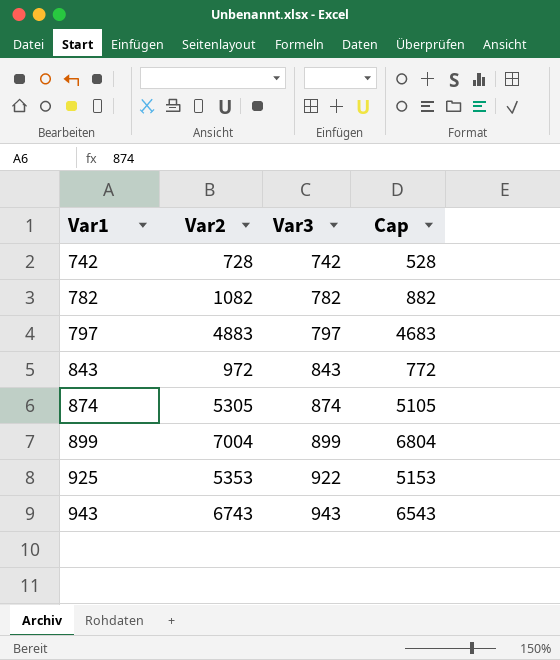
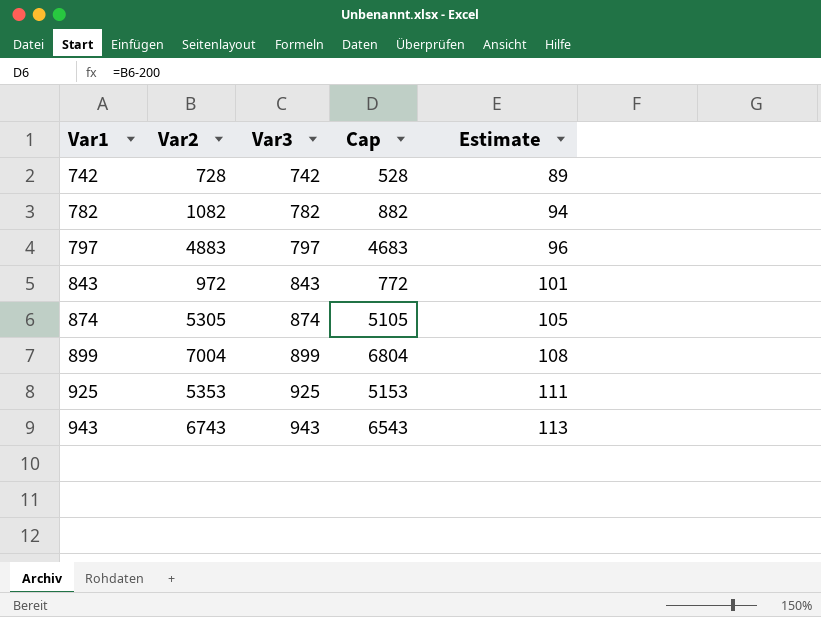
column Estimate | formula: none -> [Var3] * 0.12
925 | Var3: 922 -> 925

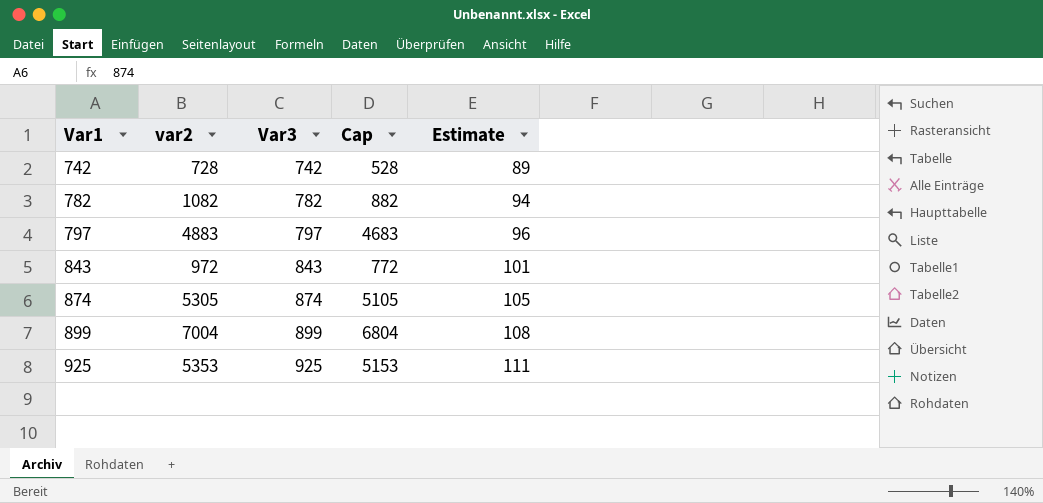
column name: Var2 -> var2
row 943: 6743 | 943 | 6543 | 113 -> none

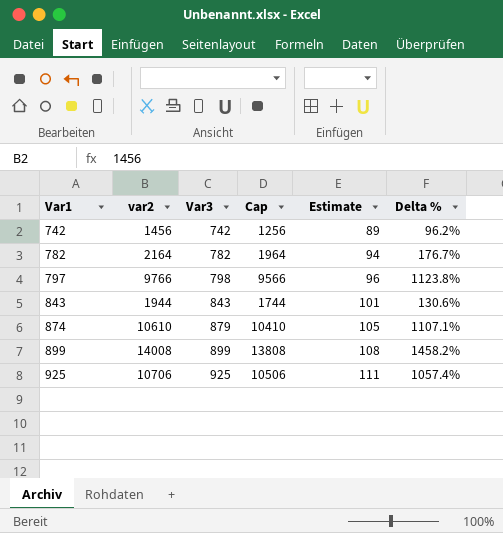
column Delta % | formula: none -> ([var2] - [Var3]) / [Var3]
742 | var2: 728 -> 1456
742 | Cap: 528 -> 1256
782 | var2: 1082 -> 2164
782 | Cap: 882 -> 1964
797 | var2: 4883 -> 9766
797 | Var3: 797 -> 798
797 | Cap: 4683 -> 9566
843 | var2: 972 -> 1944
843 | Cap: 772 -> 1744
874 | var2: 5305 -> 10610
874 | Var3: 874 -> 879
874 | Cap: 5105 -> 10410
899 | var2: 7004 -> 14008
899 | Cap: 6804 -> 13808
925 | var2: 5353 -> 10706
925 | Cap: 5153 -> 10506

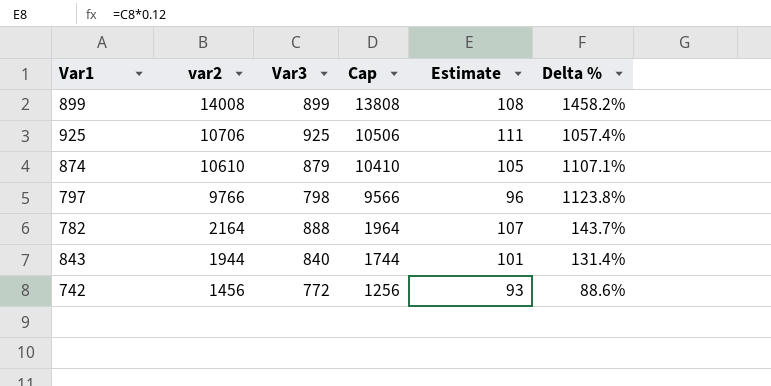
row order: Var1 ascending -> var2 descending
782 | Var3: 782 -> 888
782 | Estimate: 94 -> 107
782 | Delta %: 176.7% -> 143.7%
843 | Var3: 843 -> 840
843 | Delta %: 130.6% -> 131.4%
742 | Var3: 742 -> 772
742 | Estimate: 89 -> 93
742 | Delta %: 96.2% -> 88.6%

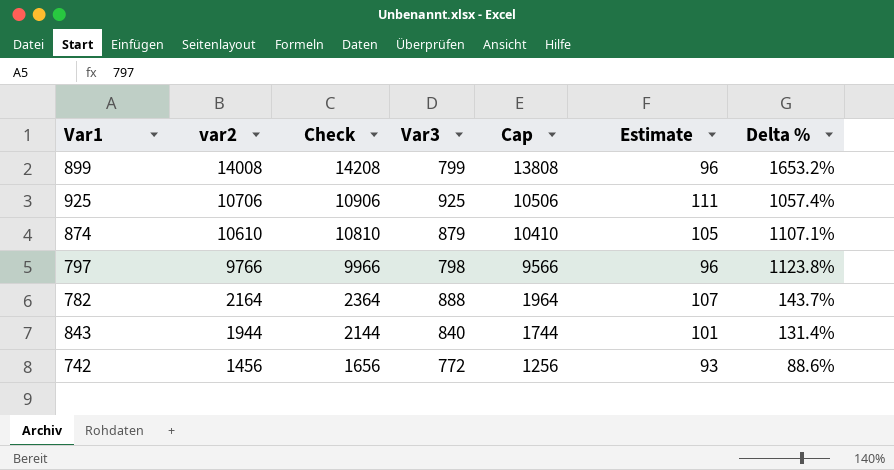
column Check | formula: none -> [var2] + 200
899 | Var3: 899 -> 799
899 | Estimate: 108 -> 96
899 | Delta %: 1458.2% -> 1653.2%

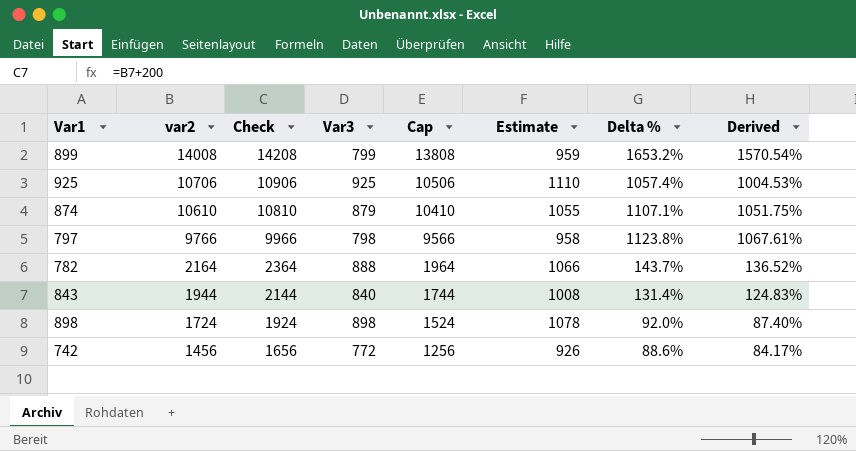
column Estimate | formula: [Var3] * 0.12 -> [Var3] * 1.2
column Derived | formula: none -> [Delta %] * 0.95
row 898: none -> 1724 | 1924 | 898 | 1524 | 1078 | 92.0% | 87.40%

